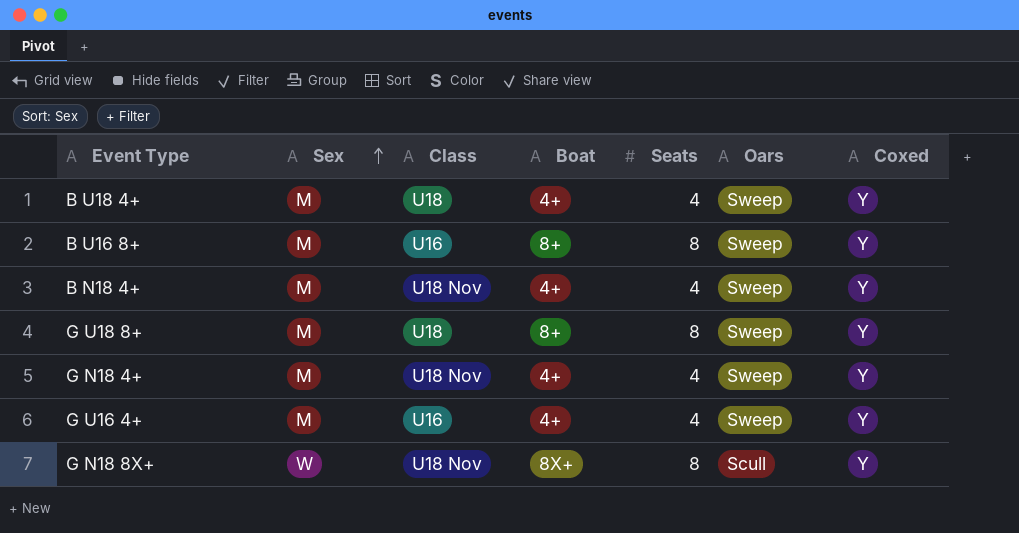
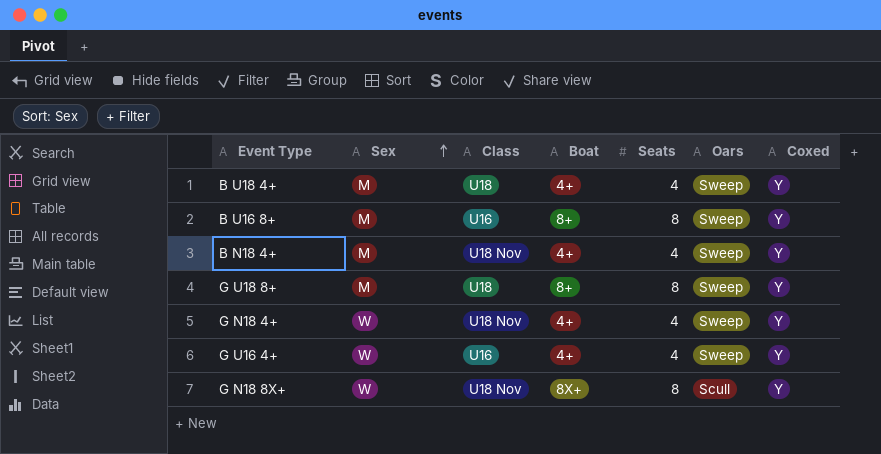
G N18 4+ | Sex: M -> W
G U16 4+ | Sex: M -> W

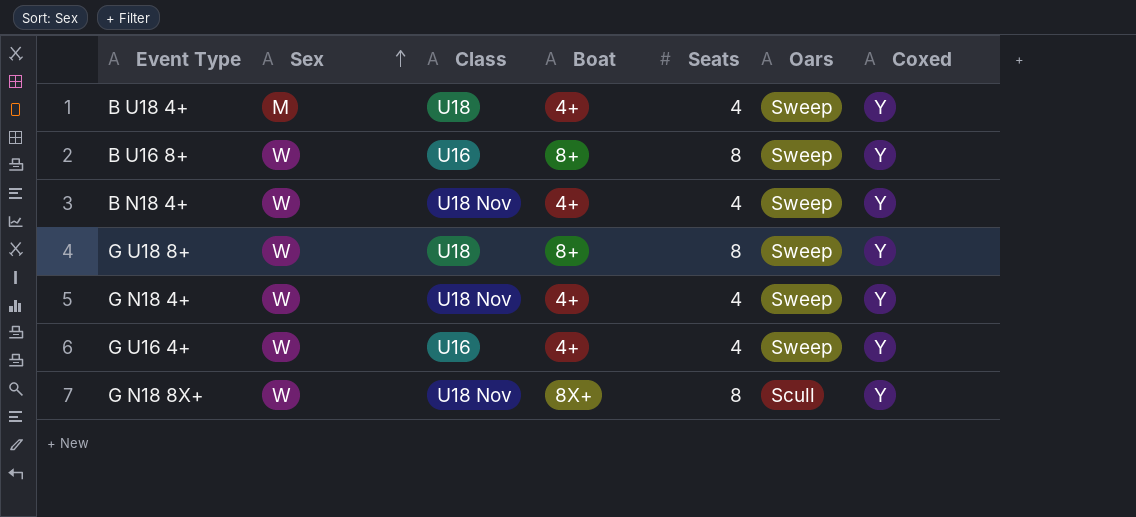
B U16 8+ | Sex: M -> W
B N18 4+ | Sex: M -> W
G U18 8+ | Sex: M -> W

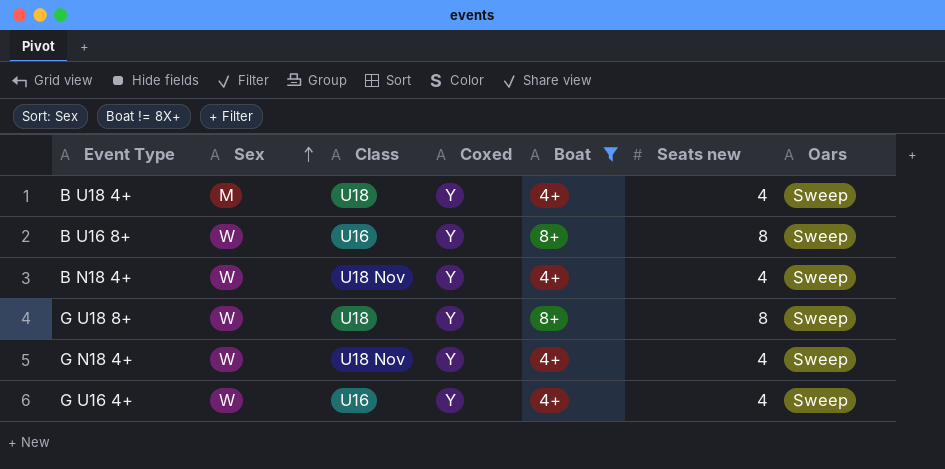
filter: none -> Boat != 8X+
column Coxed | position: 7 -> 4
column name: Seats -> Seats new

